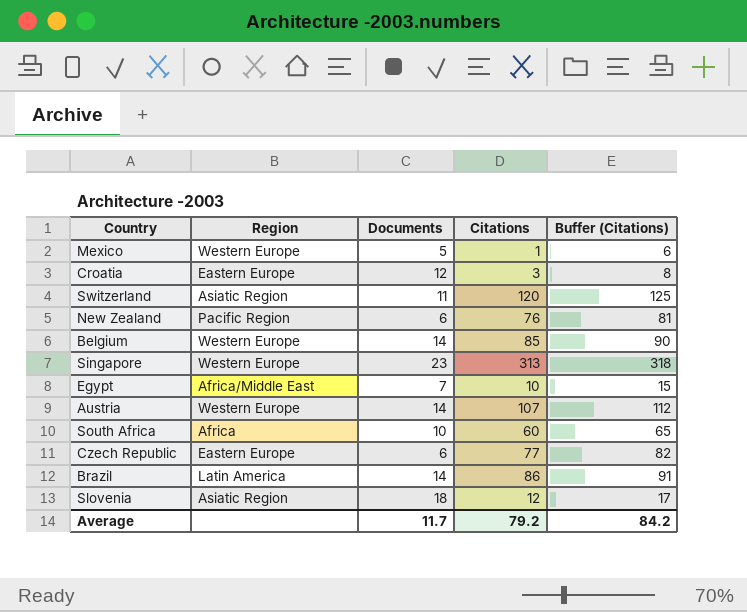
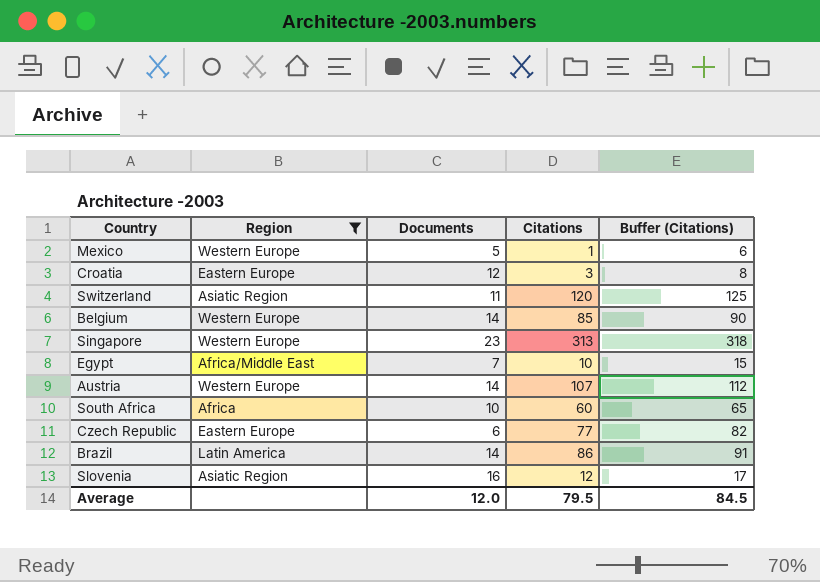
filter: none -> Region != Pacific Region
Slovenia | Documents: 18 -> 16
Average | Documents: 11.7 -> 12.0
Average | Citations: 79.2 -> 79.5
Average | Buffer (Citations): 84.2 -> 84.5

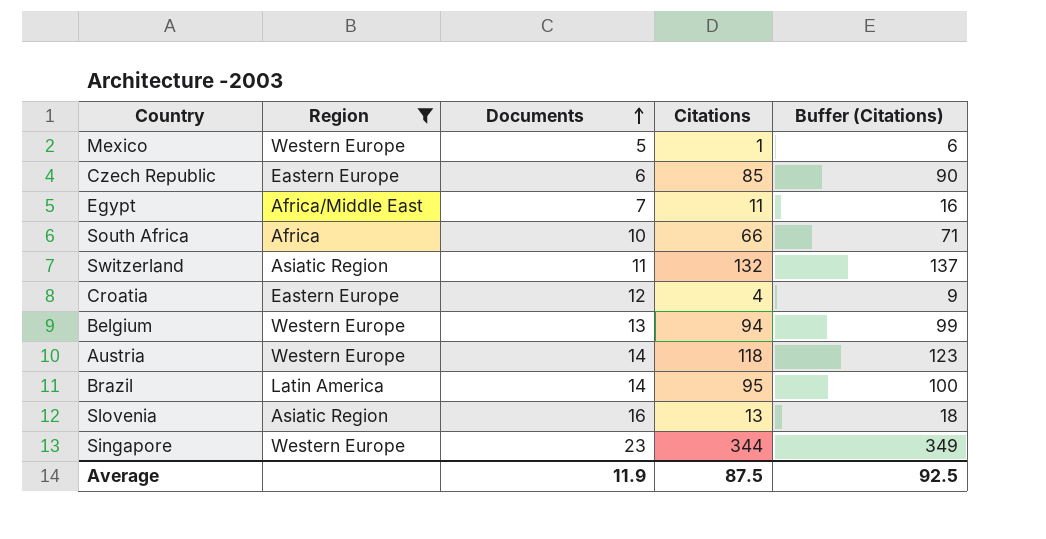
row order: none -> Documents ascending
Czech Republic | Citations: 77 -> 85
Czech Republic | Buffer (Citations): 82 -> 90
Egypt | Citations: 10 -> 11
Egypt | Buffer (Citations): 15 -> 16
South Africa | Citations: 60 -> 66
South Africa | Buffer (Citations): 65 -> 71
Switzerland | Citations: 120 -> 132
Switzerland | Buffer (Citations): 125 -> 137
Croatia | Citations: 3 -> 4
Croatia | Buffer (Citations): 8 -> 9
Belgium | Documents: 14 -> 13
Belgium | Citations: 85 -> 94
Belgium | Buffer (Citations): 90 -> 99
Austria | Citations: 107 -> 118
Austria | Buffer (Citations): 112 -> 123
Brazil | Citations: 86 -> 95
Brazil | Buffer (Citations): 91 -> 100
Slovenia | Citations: 12 -> 13
Slovenia | Buffer (Citations): 17 -> 18
Singapore | Citations: 313 -> 344
Singapore | Buffer (Citations): 318 -> 349
Average | Documents: 12.0 -> 11.9
Average | Citations: 79.5 -> 87.5
Average | Buffer (Citations): 84.5 -> 92.5

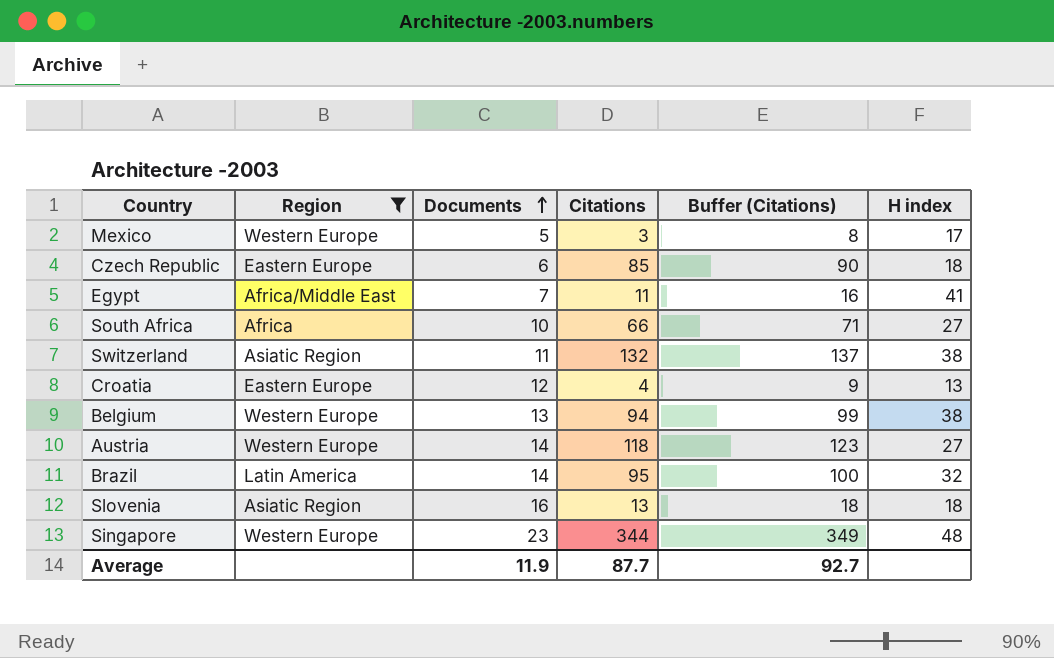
column H index | position: none -> 6
Mexico | Citations: 1 -> 3
Mexico | Buffer (Citations): 6 -> 8
Average | Citations: 87.5 -> 87.7
Average | Buffer (Citations): 92.5 -> 92.7

